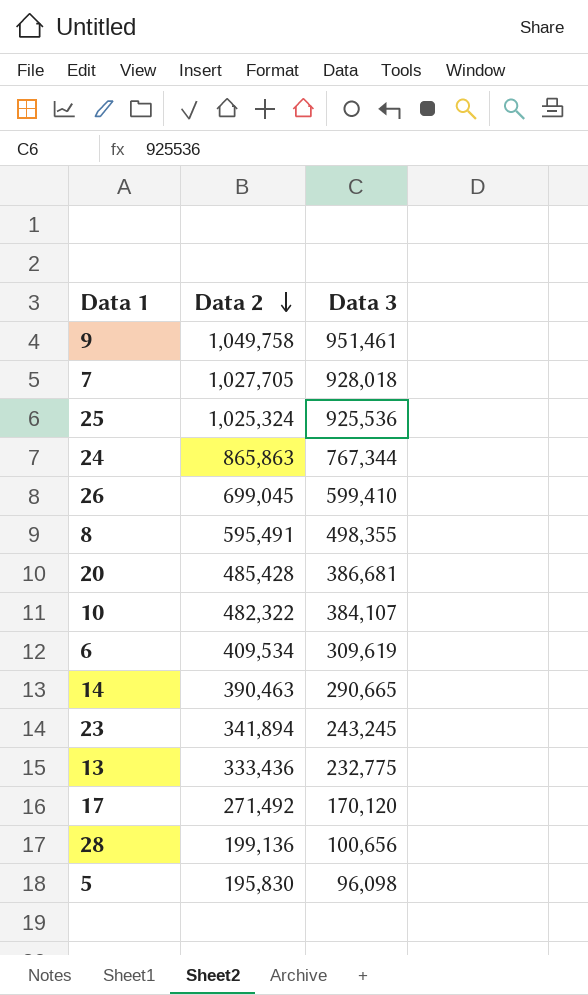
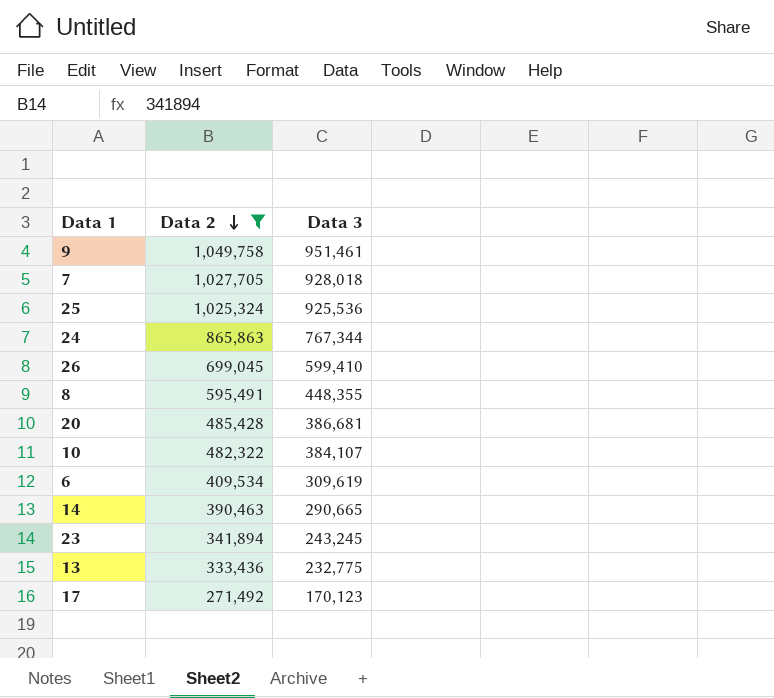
filter: none -> Data 2 >= 271,492
8 | Data 3: 498,355 -> 448,355
17 | Data 3: 170,120 -> 170,123

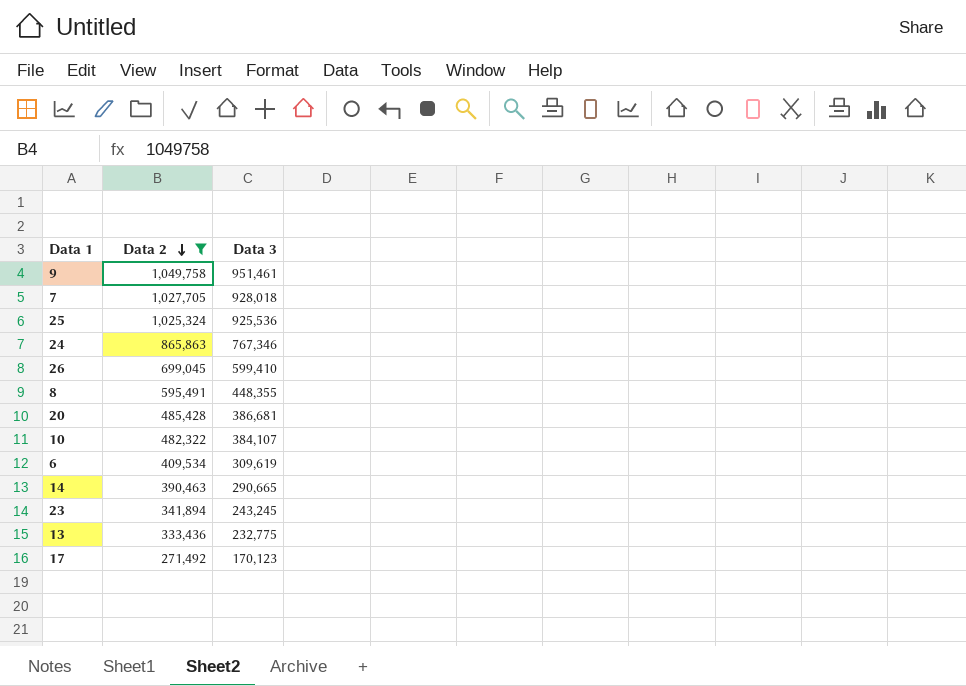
24 | Data 3: 767,344 -> 767,346

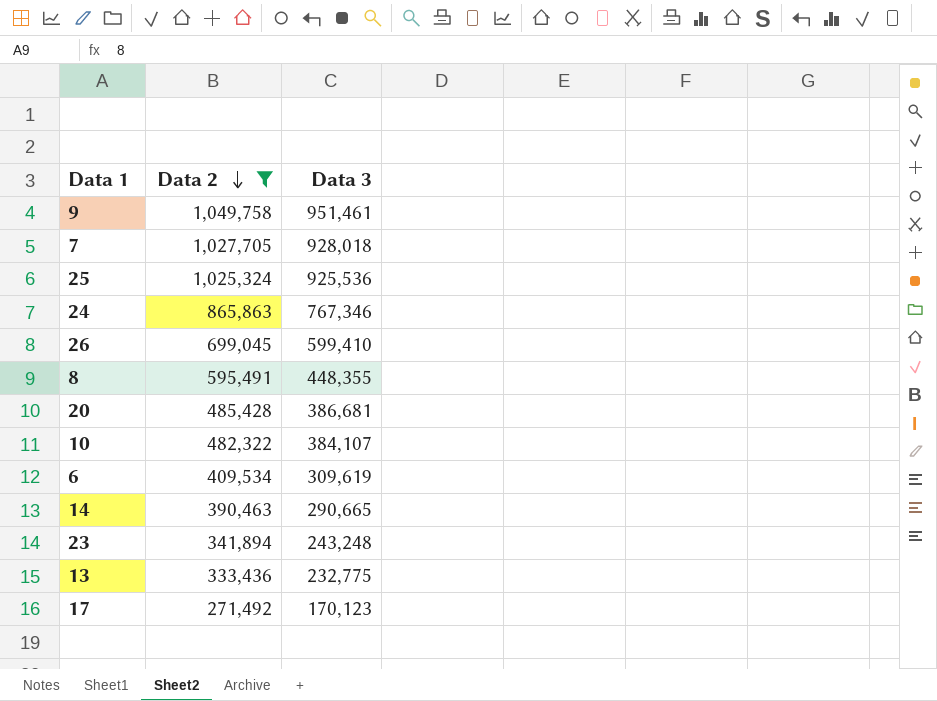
23 | Data 3: 243,245 -> 243,248

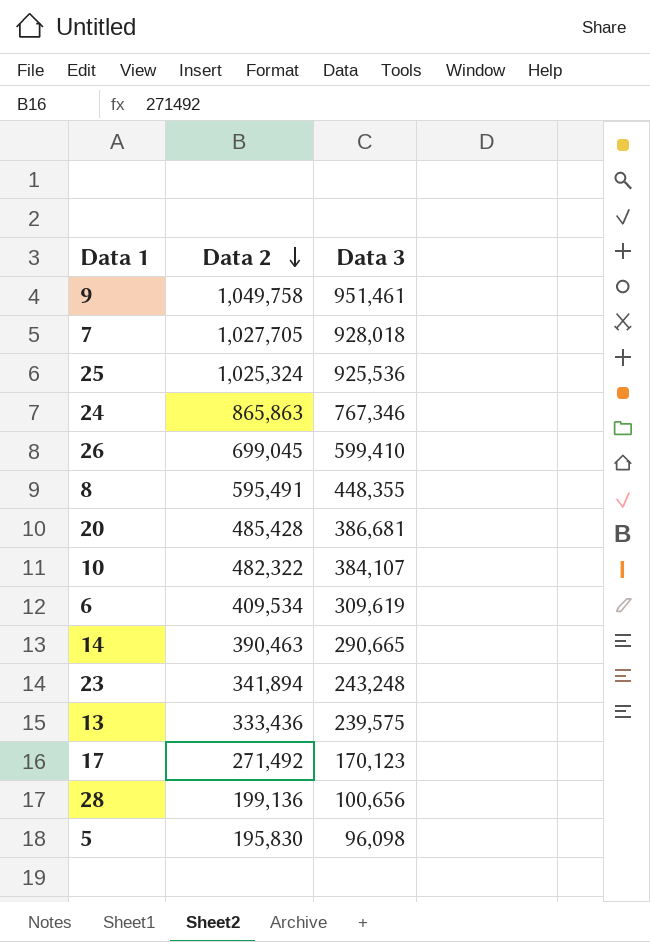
filter: Data 2 >= 271,492 -> none
13 | Data 3: 232,775 -> 239,575

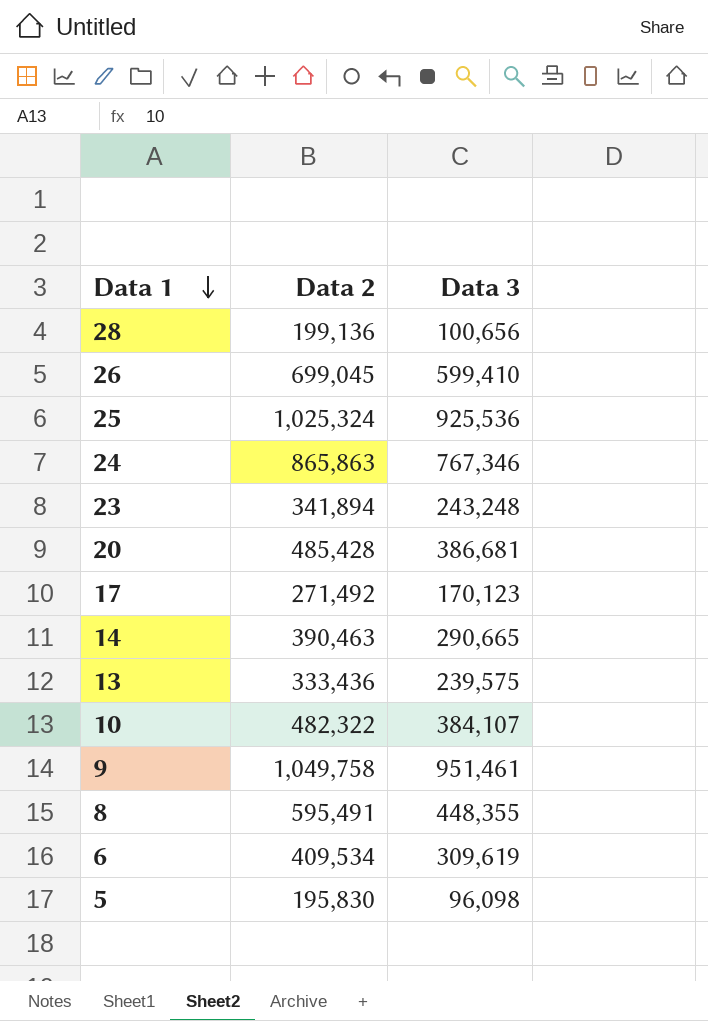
row order: Data 2 descending -> Data 1 descending
row 7: 1,027,705 | 928,018 -> none

